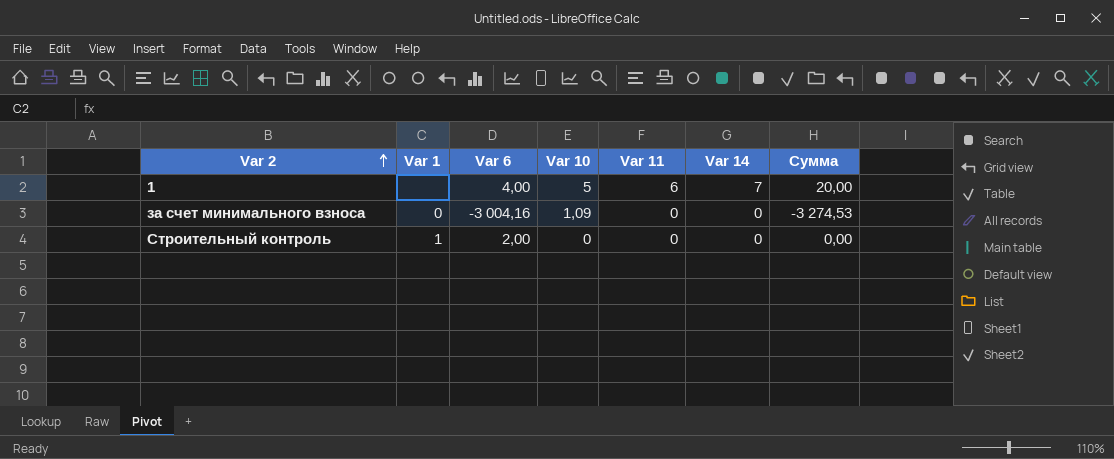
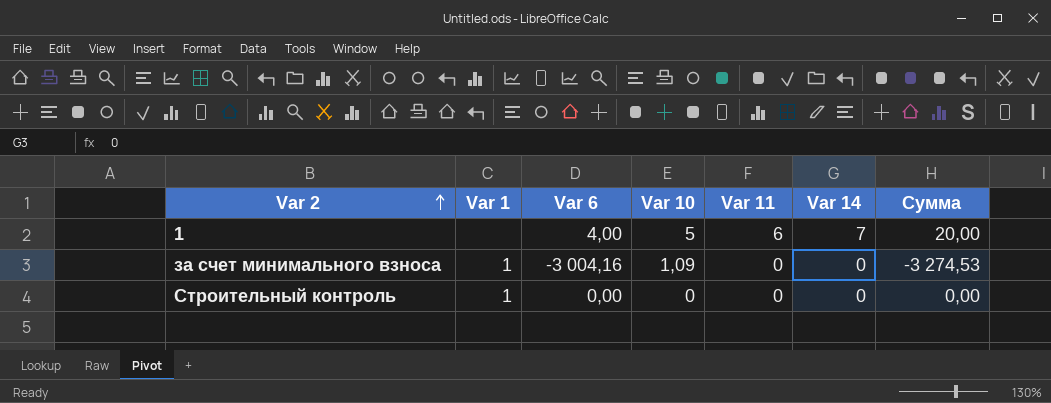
за счет минимального взноса | Var 1: 0 -> 1
Строительный контроль | Var 6: 2,00 -> 0,00

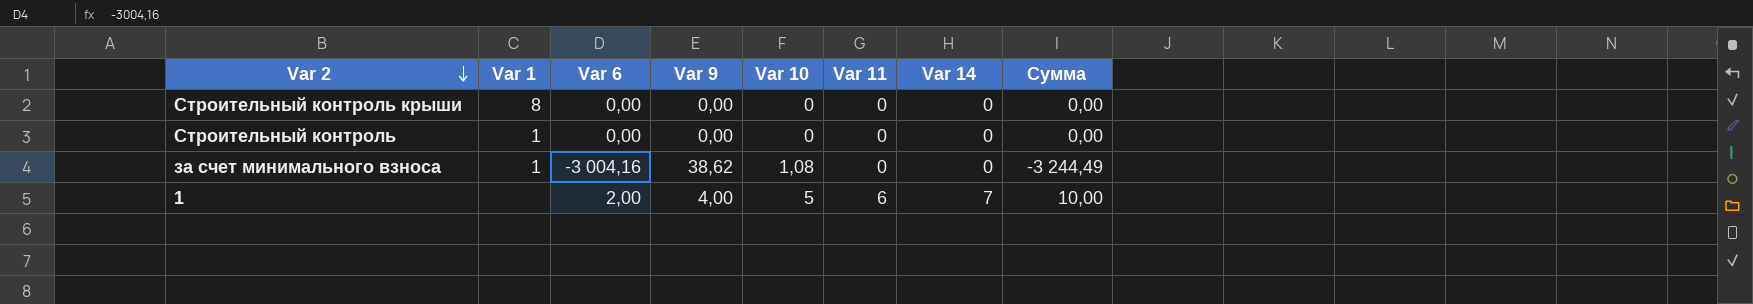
row order: Var 2 ascending -> Var 2 descending
column Var 9 | position: none -> 4
row Строительный контроль крыши: none -> 8 | 0,00 | 0,00 | 0 | 0 | 0 | 0,00
за счет минимального взноса | Var 10: 1,09 -> 1,08
за счет минимального взноса | Сумма: -3 274,53 -> -3 244,49
1 | Var 6: 4,00 -> 2,00
1 | Сумма: 20,00 -> 10,00

